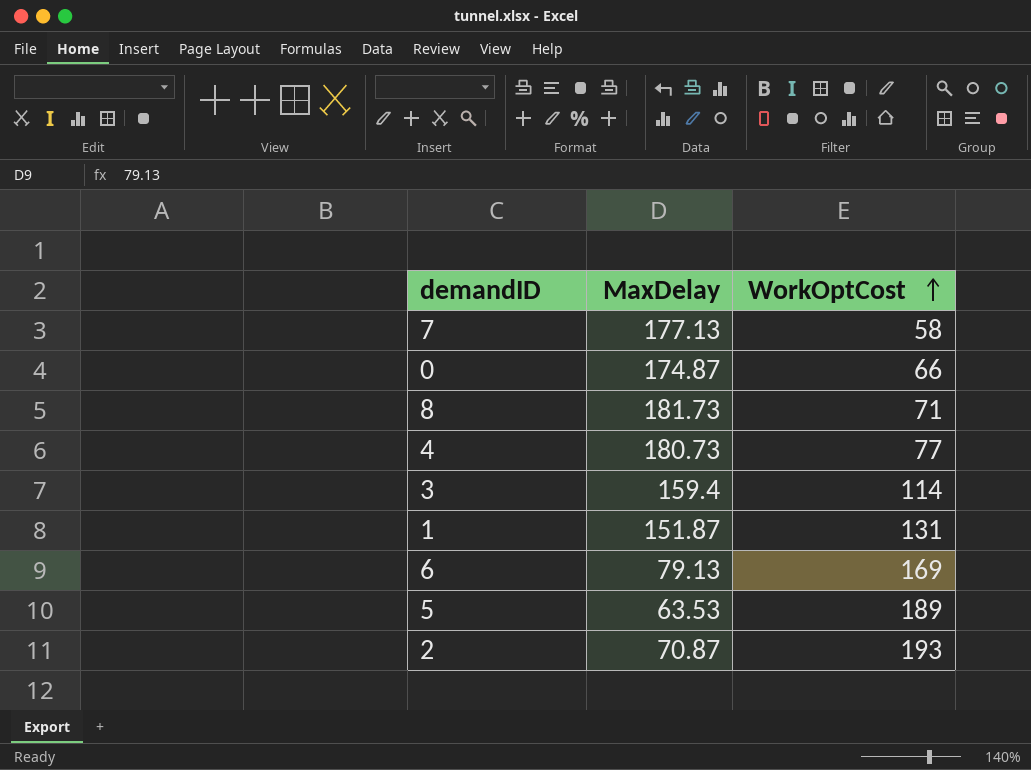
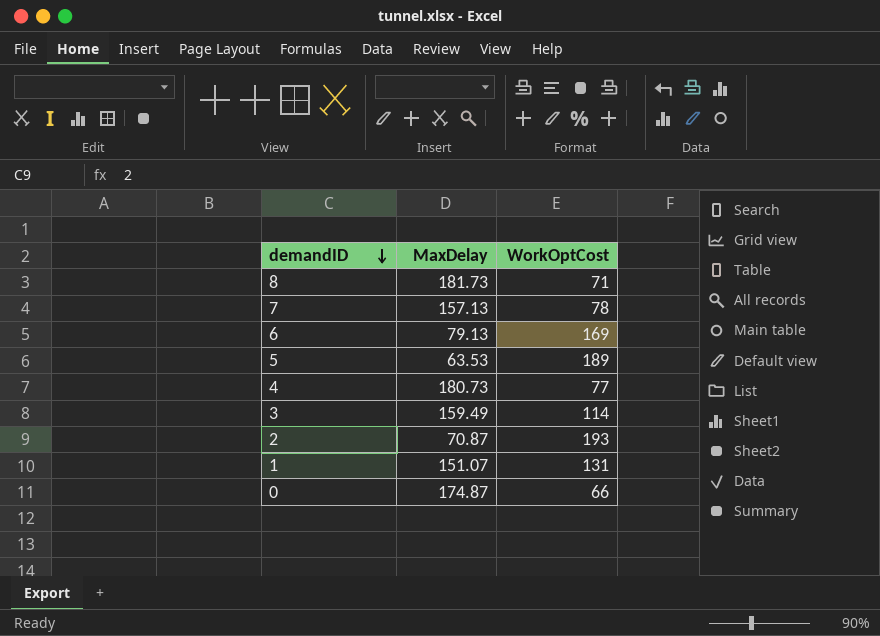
row order: WorkOptCost ascending -> demandID descending
7 | MaxDelay: 177.13 -> 157.13
7 | WorkOptCost: 58 -> 78
3 | MaxDelay: 159.4 -> 159.49
1 | MaxDelay: 151.87 -> 151.07

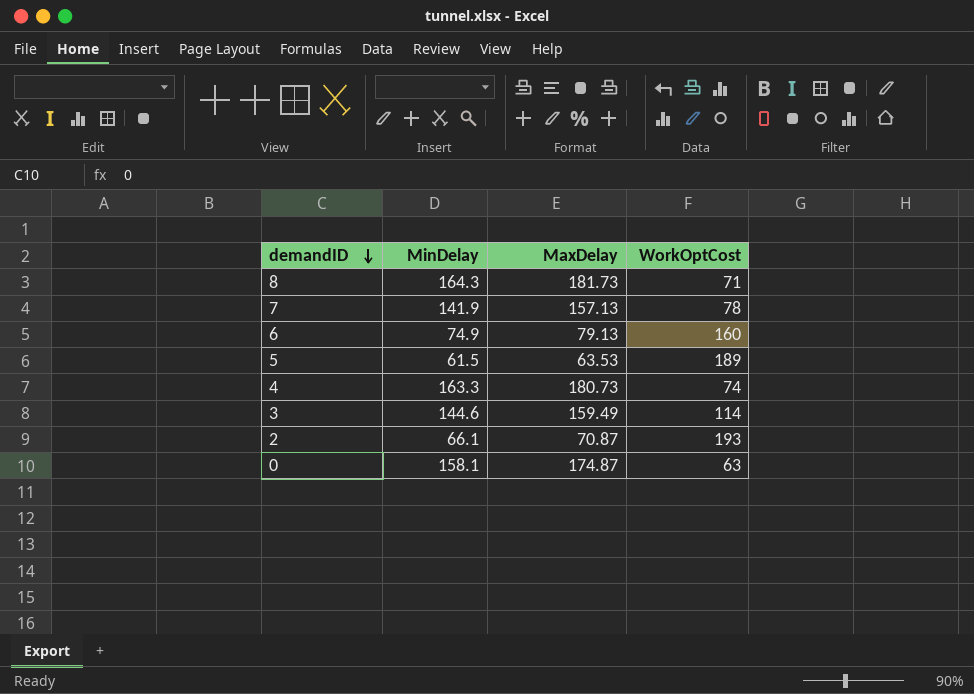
column MinDelay | position: none -> 2
row 1: 151.07 | 131 -> none
6 | WorkOptCost: 169 -> 160
4 | WorkOptCost: 77 -> 74
0 | WorkOptCost: 66 -> 63

